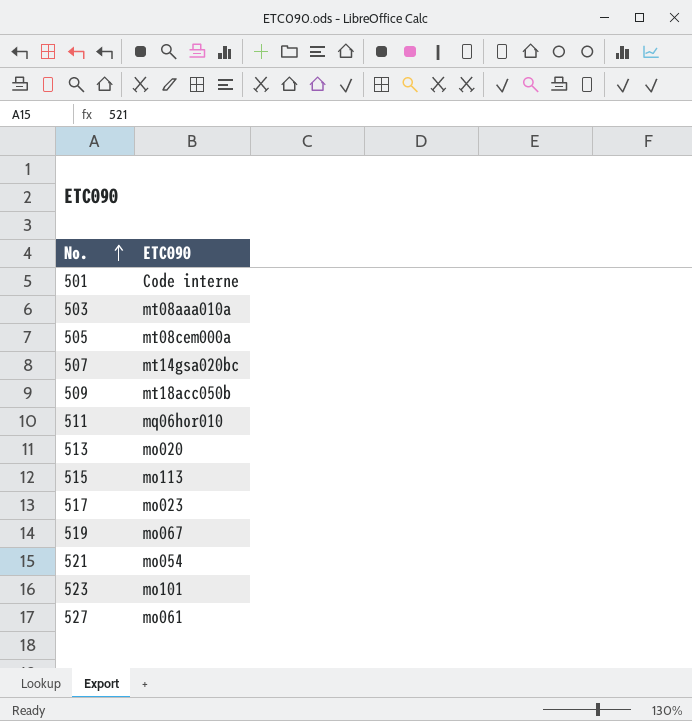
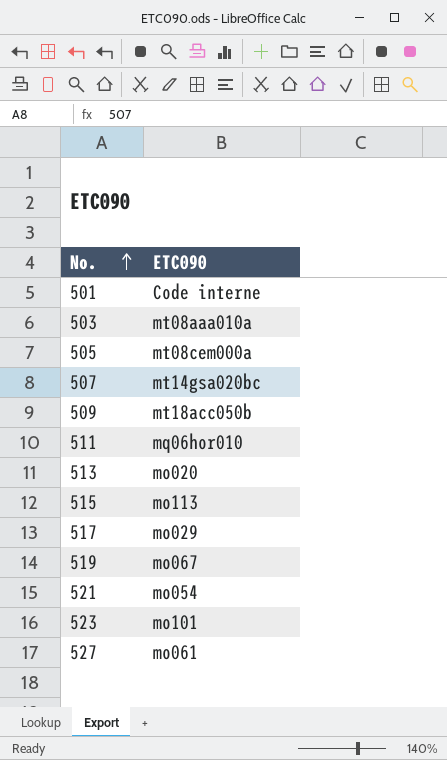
517 | ETC090: mo023 -> mo029

